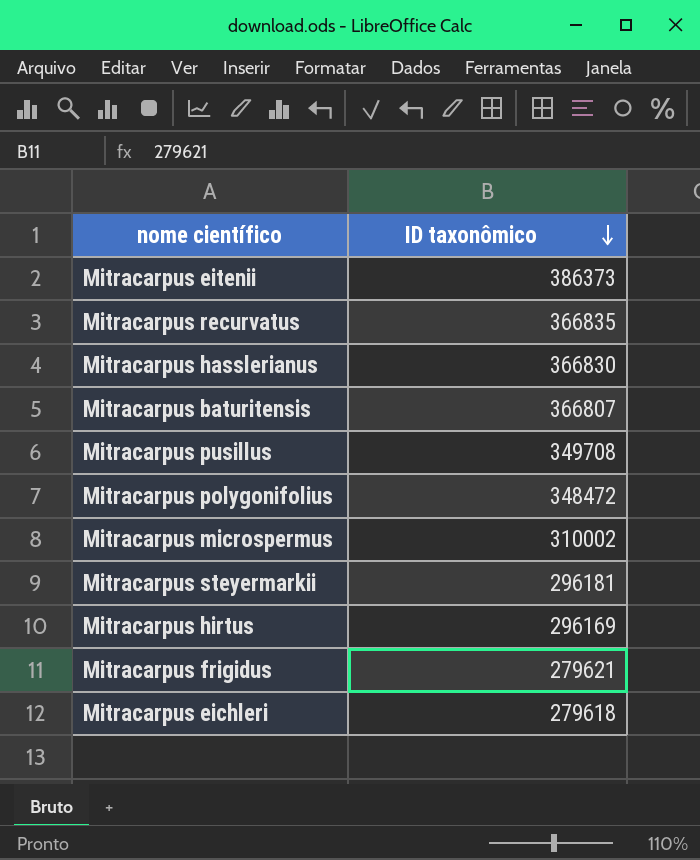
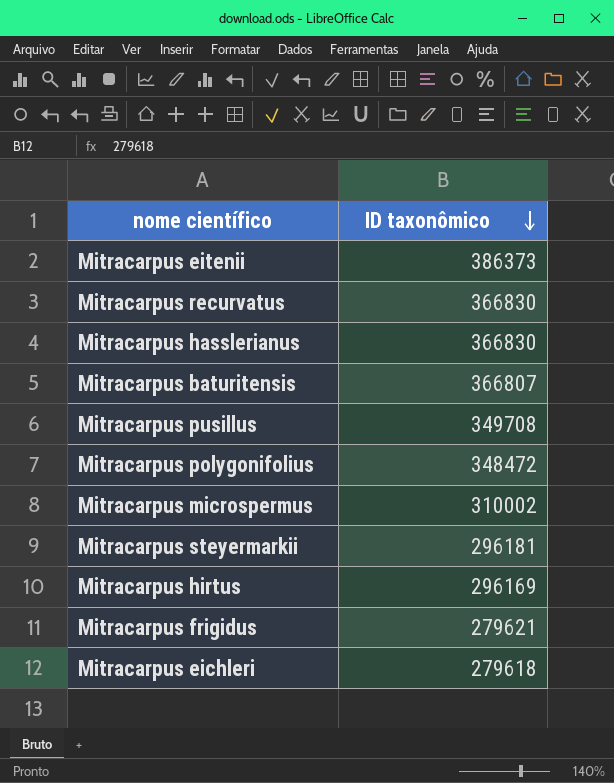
Mitracarpus recurvatus | ID taxonômico: 366835 -> 366830

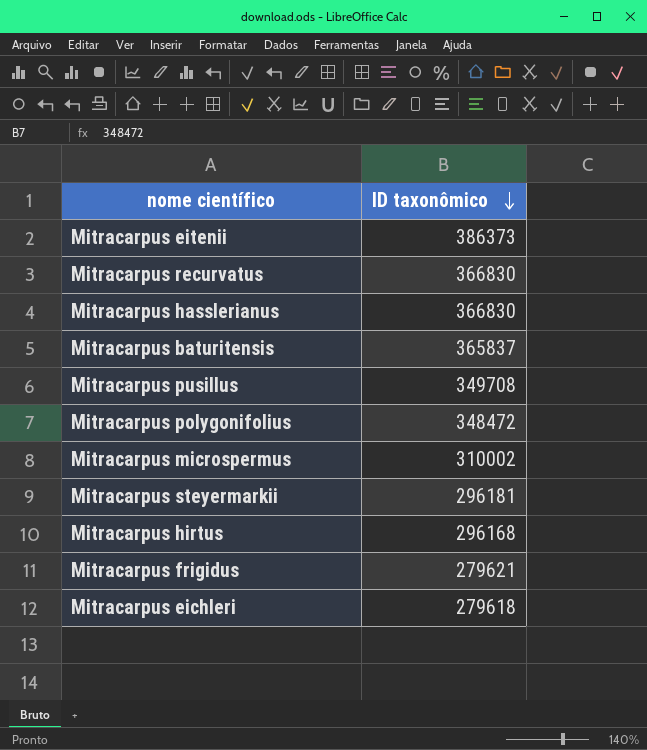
Mitracarpus baturitensis | ID taxonômico: 366807 -> 365837
Mitracarpus hirtus | ID taxonômico: 296169 -> 296168

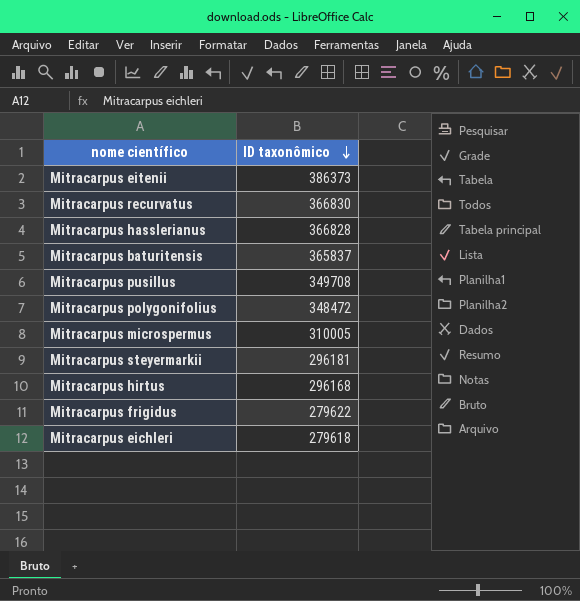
Mitracarpus hasslerianus | ID taxonômico: 366830 -> 366828
Mitracarpus microspermus | ID taxonômico: 310002 -> 310005
Mitracarpus frigidus | ID taxonômico: 279621 -> 279622

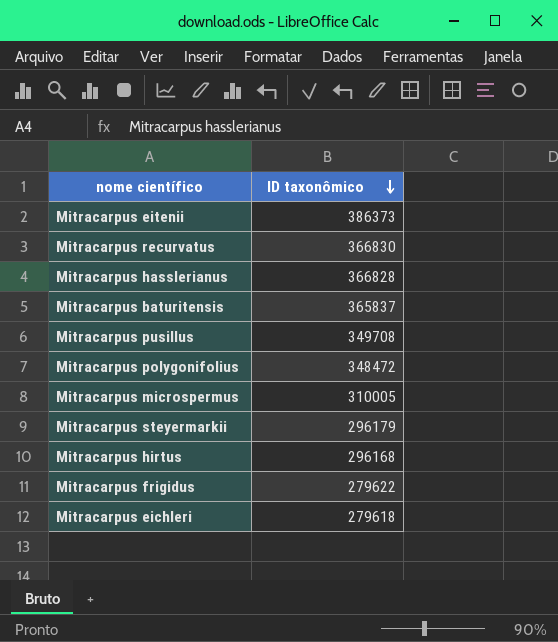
Mitracarpus steyermarkii | ID taxonômico: 296181 -> 296179

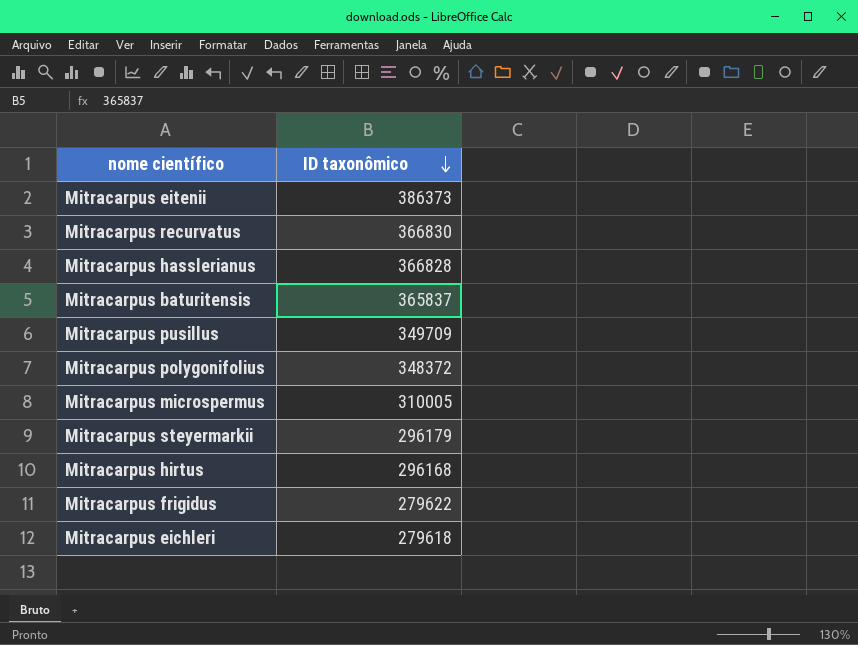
Mitracarpus pusillus | ID taxonômico: 349708 -> 349709
Mitracarpus polygonifolius | ID taxonômico: 348472 -> 348372

